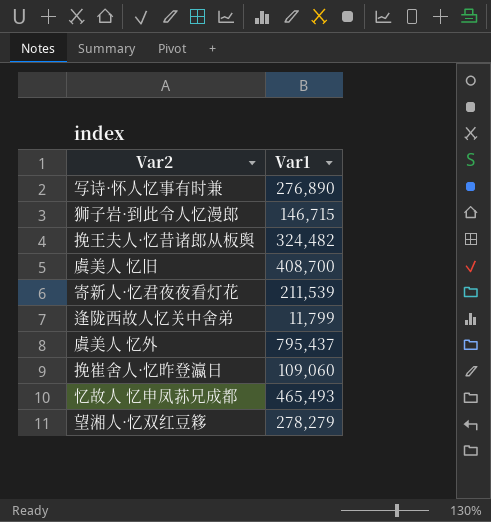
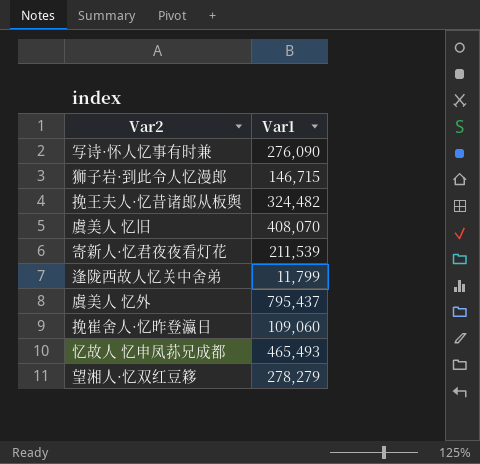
写诗·怀人忆事有时兼 | Var1: 276,890 -> 276,090
虞美人 忆旧 | Var1: 408,700 -> 408,070

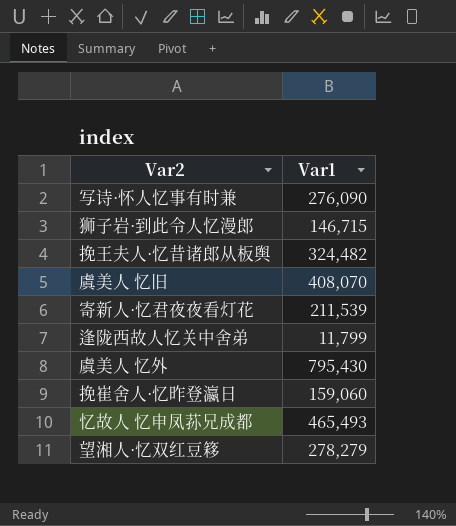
虞美人 忆外 | Var1: 795,437 -> 795,430
挽崔舍人·忆昨登瀛日 | Var1: 109,060 -> 159,060

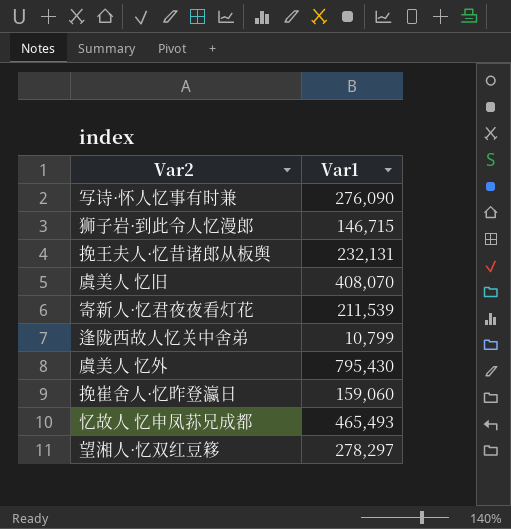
挽王夫人·忆昔诸郎从板舆 | Var1: 324,482 -> 232,131
逢陇西故人忆关中舍弟 | Var1: 11,799 -> 10,799
望湘人·忆双红豆簃 | Var1: 278,279 -> 278,297

